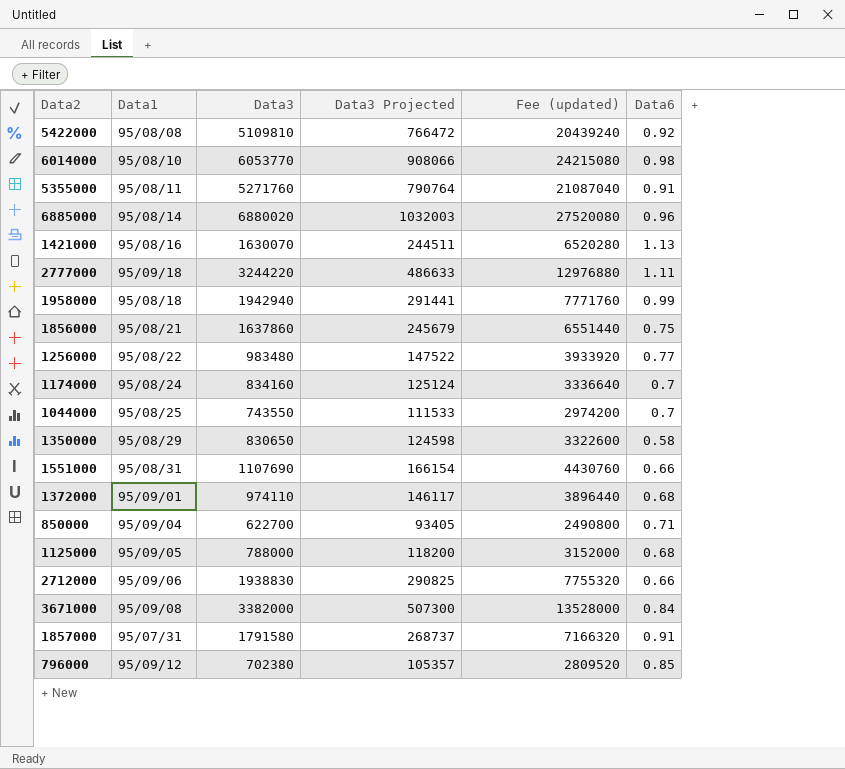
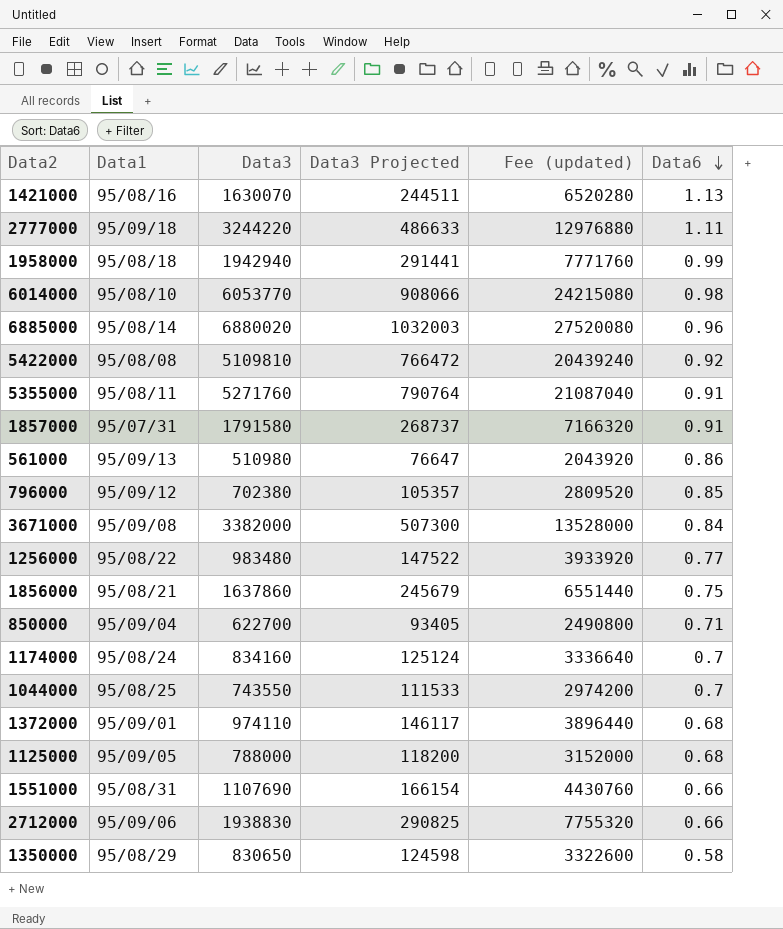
row order: none -> Data6 descending
row 561000: none -> 95/09/13 | 510980 | 76647 | 2043920 | 0.86

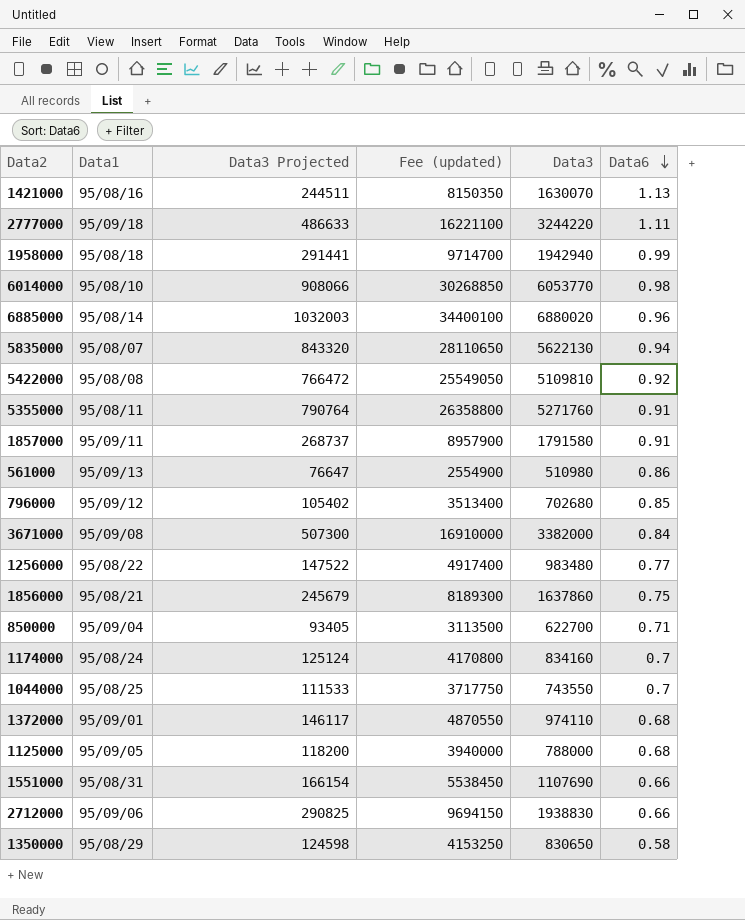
column Fee (updated) | formula: [Data3] * 4 -> [Data3] * 5
column Data3 | position: 3 -> 5
row 5835000: none -> 95/08/07 | 843320 | 28110650 | 5622130 | 0.94
1857000 | Data1: 95/07/31 -> 95/09/11
796000 | Data3 Projected: 105357 -> 105402
796000 | Data3: 702380 -> 702680

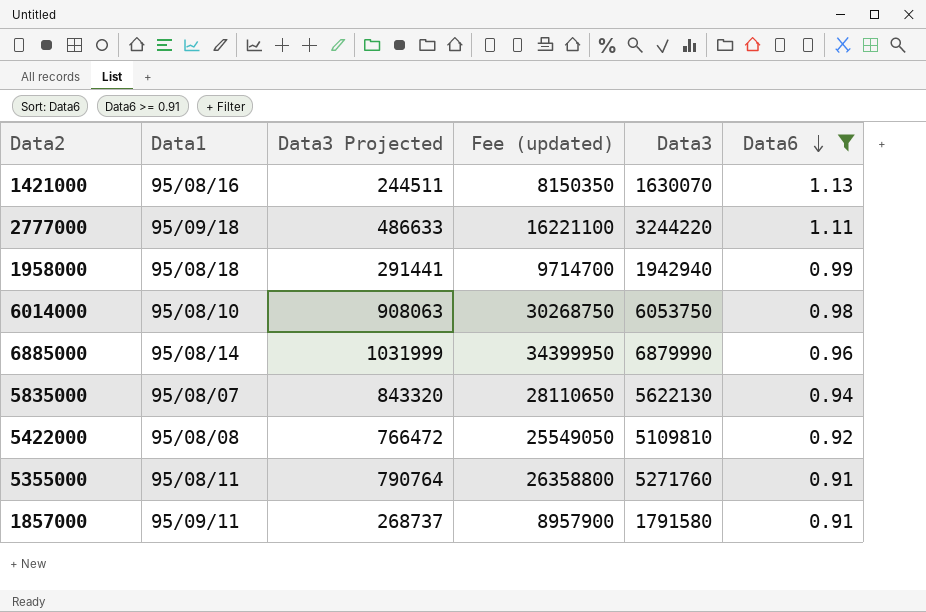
filter: none -> Data6 >= 0.91
6014000 | Data3 Projected: 908066 -> 908063
6014000 | Fee (updated): 30268850 -> 30268750
6014000 | Data3: 6053770 -> 6053750
6885000 | Data3 Projected: 1032003 -> 1031999
6885000 | Fee (updated): 34400100 -> 34399950
6885000 | Data3: 6880020 -> 6879990

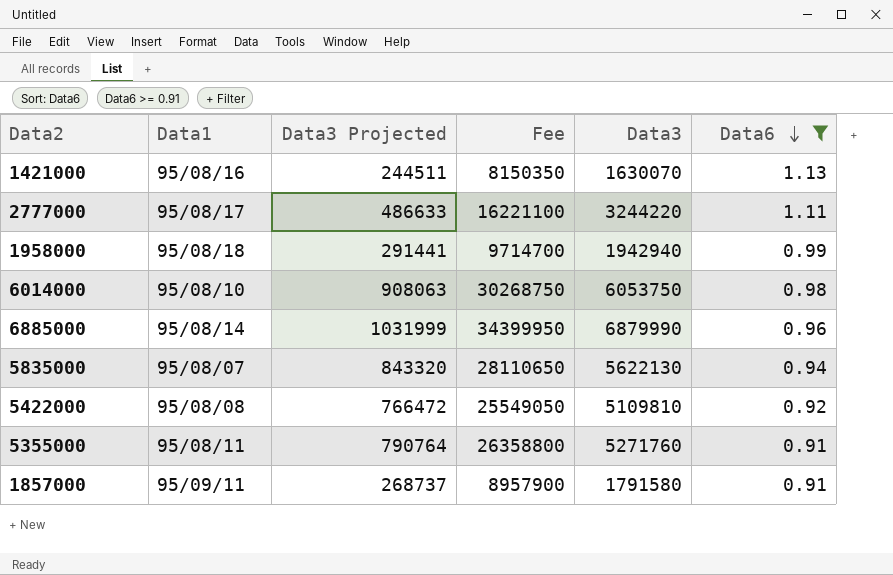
column name: Fee (updated) -> Fee
2777000 | Data1: 95/09/18 -> 95/08/17

